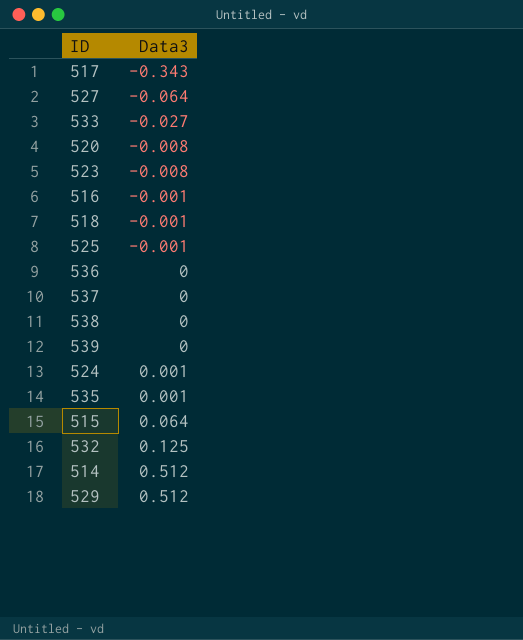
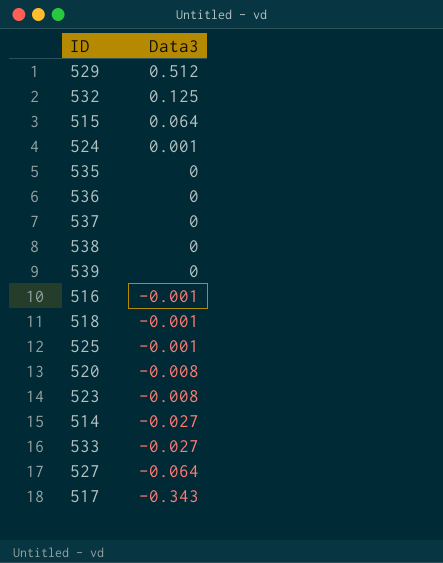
row order: Data3 ascending -> Data3 descending
535 | Data3: 0.001 -> 0
514 | Data3: 0.512 -> -0.027

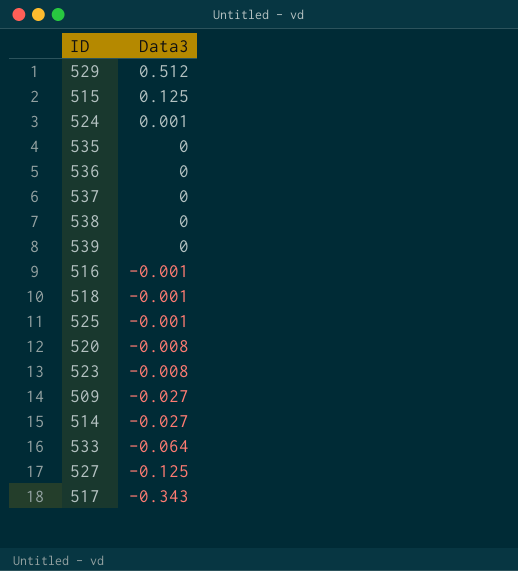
row 532: 0.125 -> none
515 | Data3: 0.064 -> 0.125
row 509: none -> -0.027
533 | Data3: -0.027 -> -0.064
527 | Data3: -0.064 -> -0.125

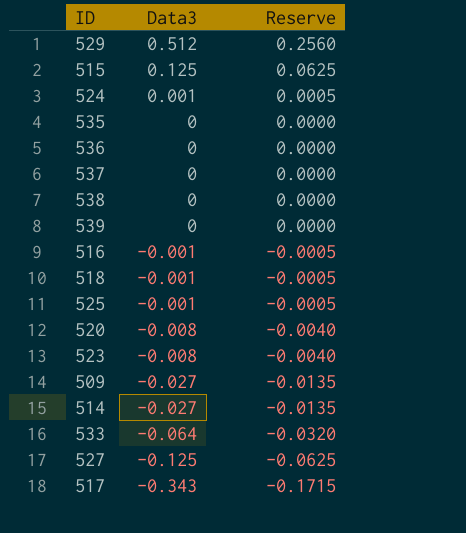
column Reserve | formula: none -> [Data3] * 0.5

